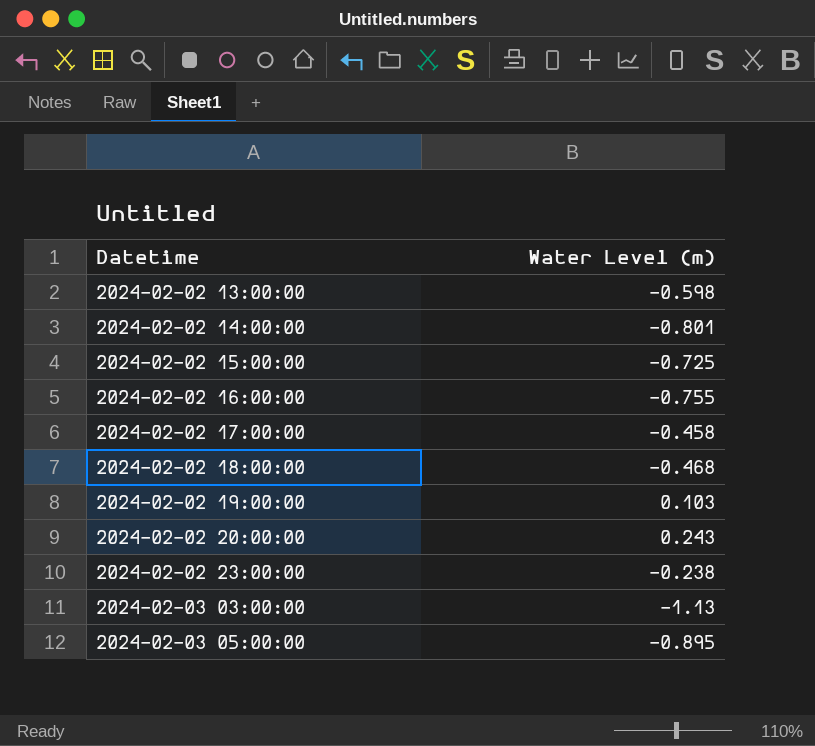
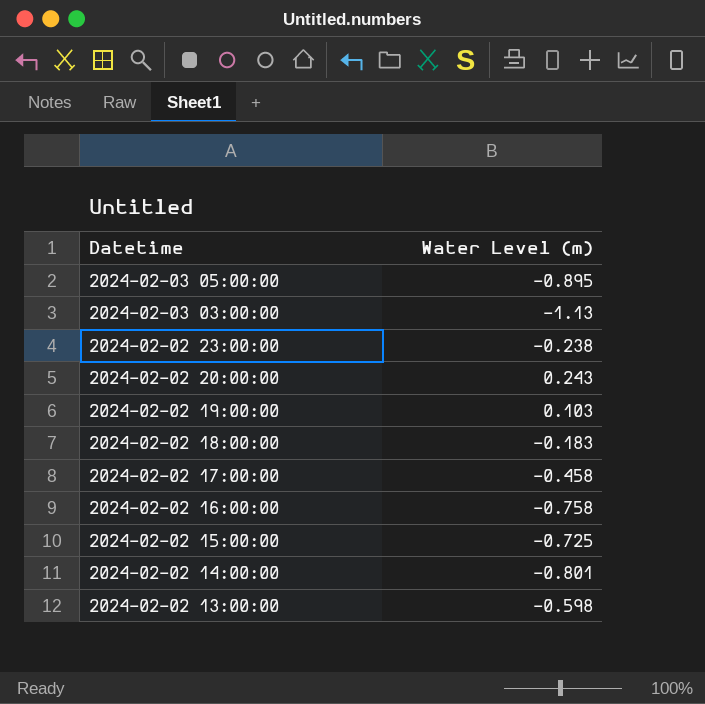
row order: Datetime ascending -> Datetime descending
2024-02-02 18:00:00 | Water Level (m): -0.468 -> -0.183
2024-02-02 16:00:00 | Water Level (m): -0.755 -> -0.758

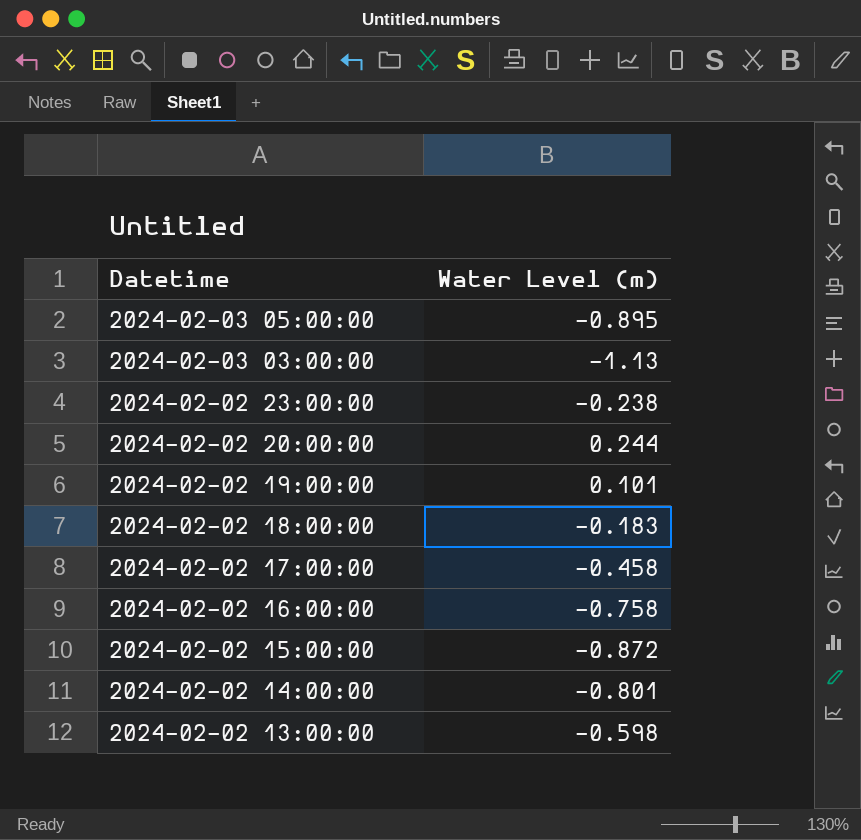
2024-02-02 20:00:00 | Water Level (m): 0.243 -> 0.244
2024-02-02 19:00:00 | Water Level (m): 0.103 -> 0.101
2024-02-02 15:00:00 | Water Level (m): -0.725 -> -0.872

